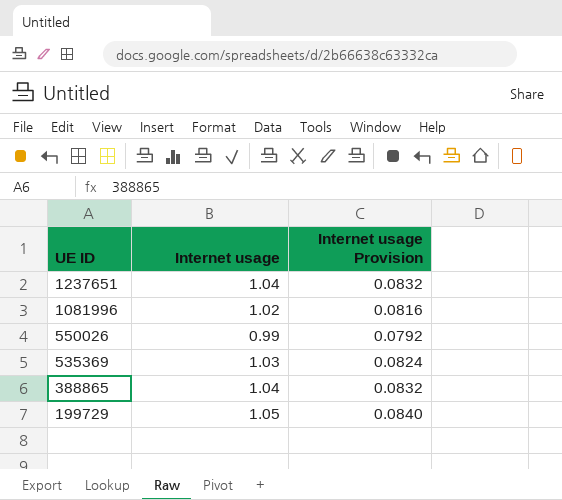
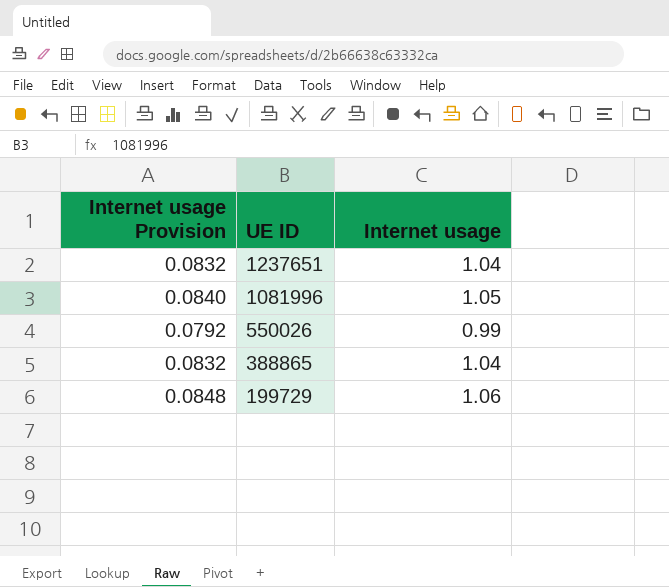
column Internet usage Provision | position: 3 -> 1
row 535369: 1.03 | 0.0824 -> none
1081996 | Internet usage Provision: 0.0816 -> 0.0840
1081996 | Internet usage: 1.02 -> 1.05
199729 | Internet usage Provision: 0.0840 -> 0.0848
199729 | Internet usage: 1.05 -> 1.06

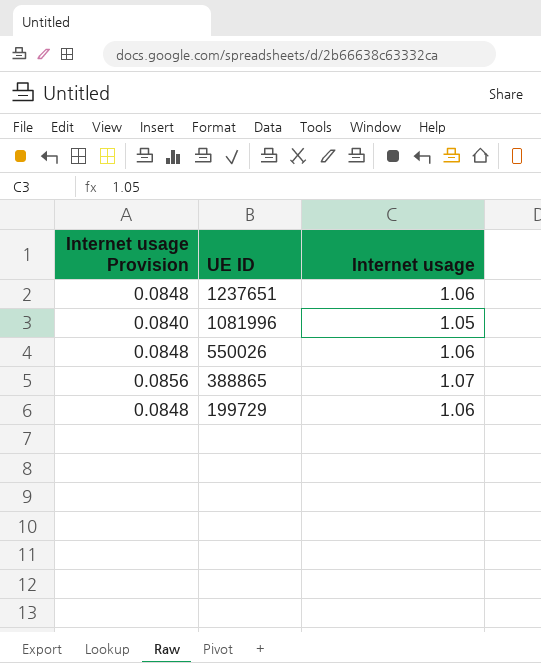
1237651 | Internet usage Provision: 0.0832 -> 0.0848
1237651 | Internet usage: 1.04 -> 1.06
550026 | Internet usage Provision: 0.0792 -> 0.0848
550026 | Internet usage: 0.99 -> 1.06
388865 | Internet usage Provision: 0.0832 -> 0.0856
388865 | Internet usage: 1.04 -> 1.07

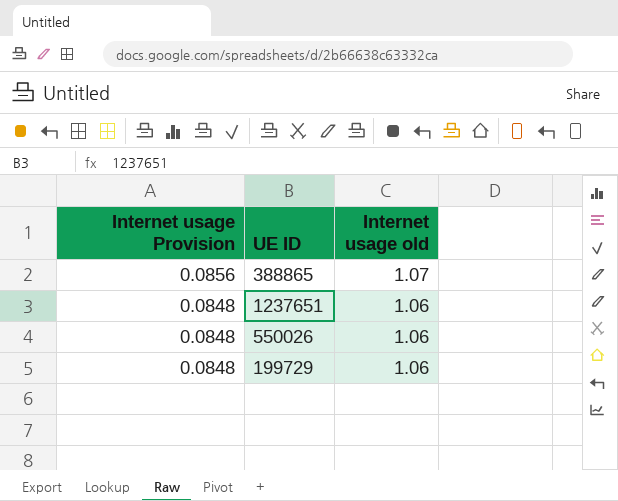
row order: UE ID descending -> Internet usage Provision descending
column name: Internet usage -> Internet usage old
row 1081996: 0.0840 | 1.05 -> none

